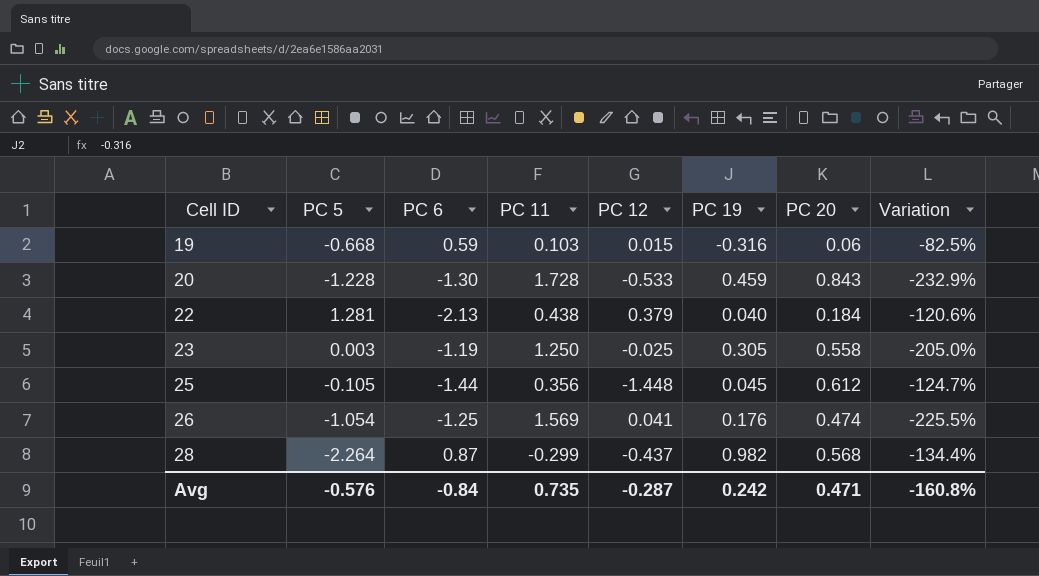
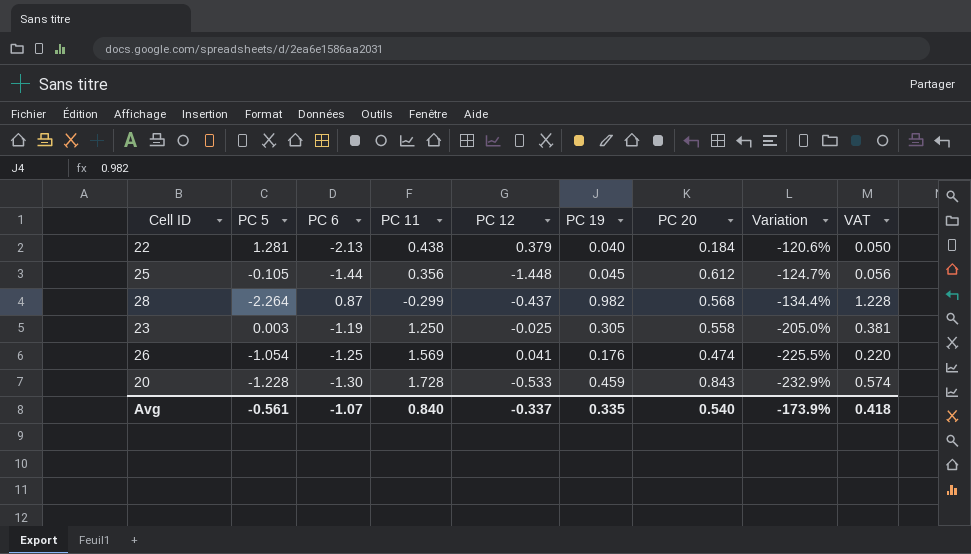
row order: Cell ID ascending -> Variation descending
column VAT | formula: none -> [PC 19] * 1.25
row 19: -0.668 | 0.59 | 0.103 | 0.015 | -0.316 | 0.06 | -82.5% -> none
Avg | PC 5: -0.576 -> -0.561
Avg | PC 6: -0.84 -> -1.07
Avg | PC 11: 0.735 -> 0.840
Avg | PC 12: -0.287 -> -0.337
Avg | PC 19: 0.242 -> 0.335
Avg | PC 20: 0.471 -> 0.540
Avg | Variation: -160.8% -> -173.9%

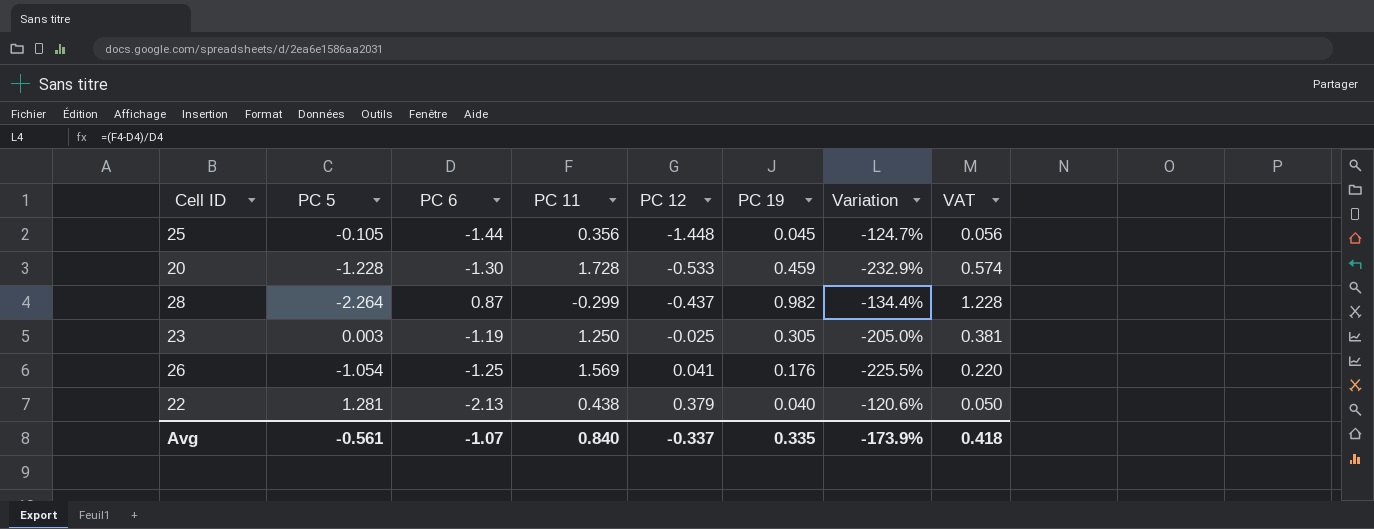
row order: Variation descending -> PC 12 ascending
column PC 20 | position: 7 -> none

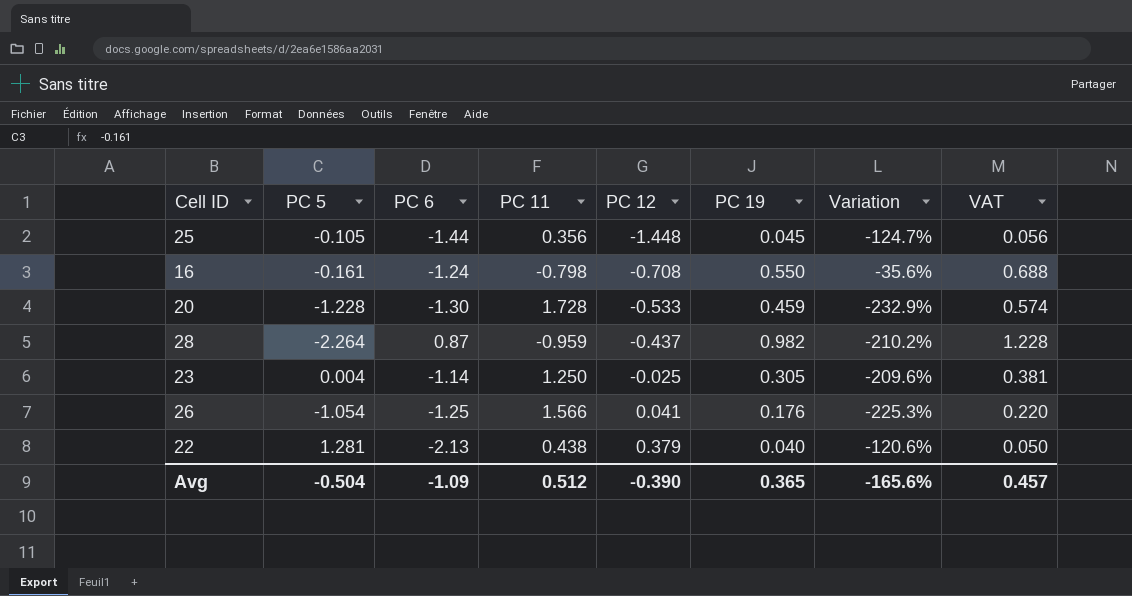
row 16: none -> -0.161 | -1.24 | -0.798 | -0.708 | 0.550 | -35.6% | 0.688
28 | PC 11: -0.299 -> -0.959
28 | Variation: -134.4% -> -210.2%
23 | PC 5: 0.003 -> 0.004
23 | PC 6: -1.19 -> -1.14
23 | Variation: -205.0% -> -209.6%
26 | PC 11: 1.569 -> 1.566
26 | Variation: -225.5% -> -225.3%
Avg | PC 5: -0.561 -> -0.504
Avg | PC 6: -1.07 -> -1.09
Avg | PC 11: 0.840 -> 0.512
Avg | PC 12: -0.337 -> -0.390
Avg | PC 19: 0.335 -> 0.365
Avg | Variation: -173.9% -> -165.6%
Avg | VAT: 0.418 -> 0.457

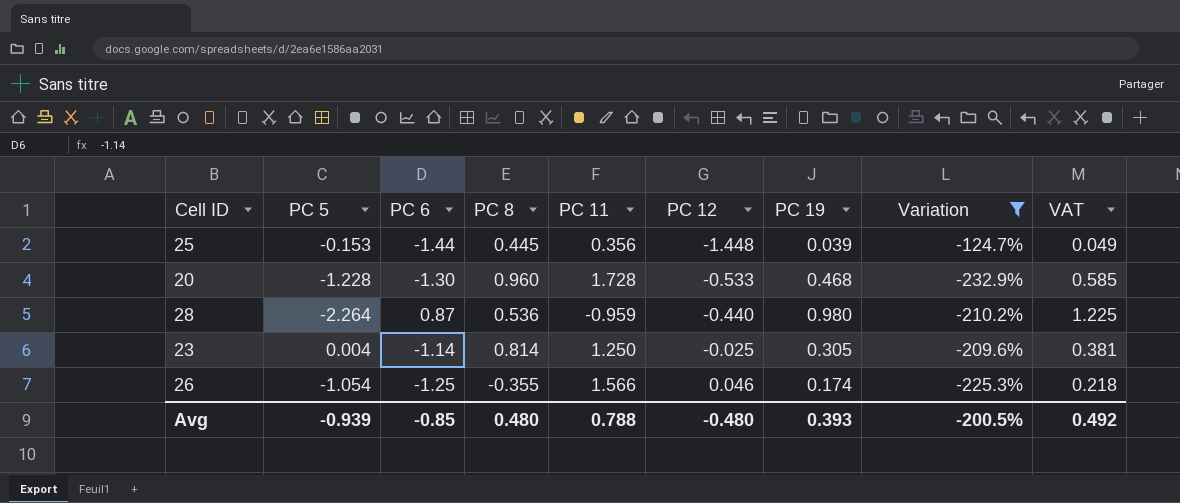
filter: none -> Variation <= -124.7%
column PC 8 | position: none -> 4
25 | PC 5: -0.105 -> -0.153
25 | PC 19: 0.045 -> 0.039
25 | VAT: 0.056 -> 0.049
20 | PC 19: 0.459 -> 0.468
20 | VAT: 0.574 -> 0.585
28 | PC 12: -0.437 -> -0.440
28 | PC 19: 0.982 -> 0.980
28 | VAT: 1.228 -> 1.225
26 | PC 12: 0.041 -> 0.046
26 | PC 19: 0.176 -> 0.174
26 | VAT: 0.220 -> 0.218
Avg | PC 5: -0.504 -> -0.939
Avg | PC 6: -1.09 -> -0.85
Avg | PC 11: 0.512 -> 0.788
Avg | PC 12: -0.390 -> -0.480
Avg | PC 19: 0.365 -> 0.393
Avg | Variation: -165.6% -> -200.5%
Avg | VAT: 0.457 -> 0.492

